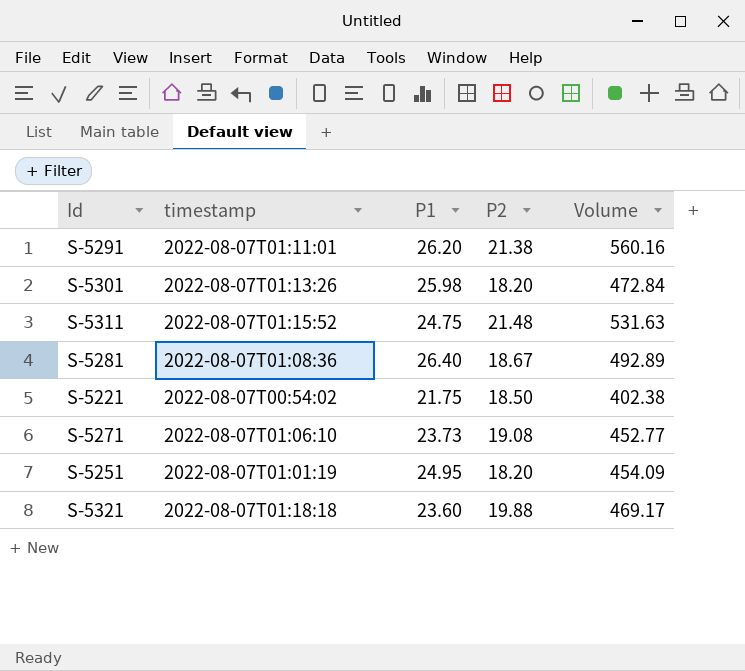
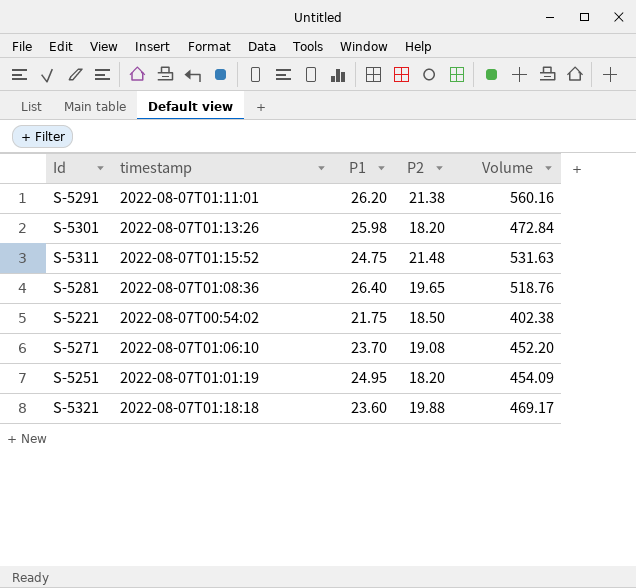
S-5281 | P2: 18.67 -> 19.65
S-5281 | Volume: 492.89 -> 518.76
S-5271 | P1: 23.73 -> 23.70
S-5271 | Volume: 452.77 -> 452.20

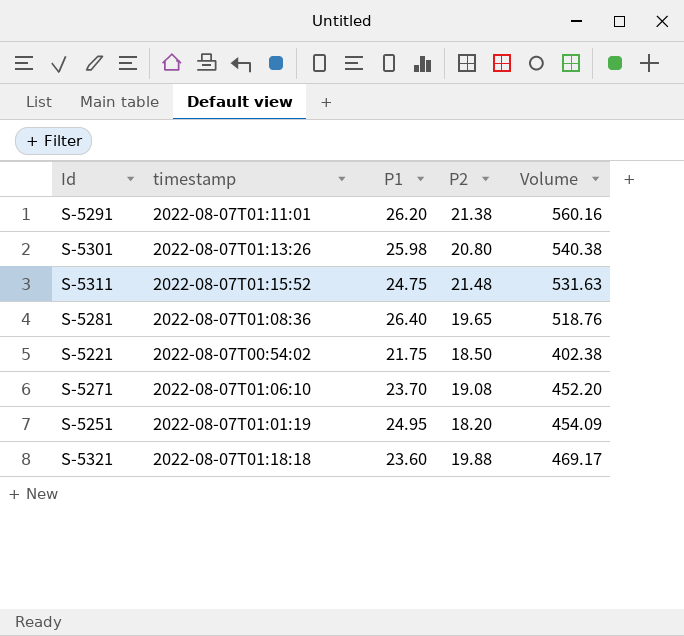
S-5301 | P2: 18.20 -> 20.80
S-5301 | Volume: 472.84 -> 540.38

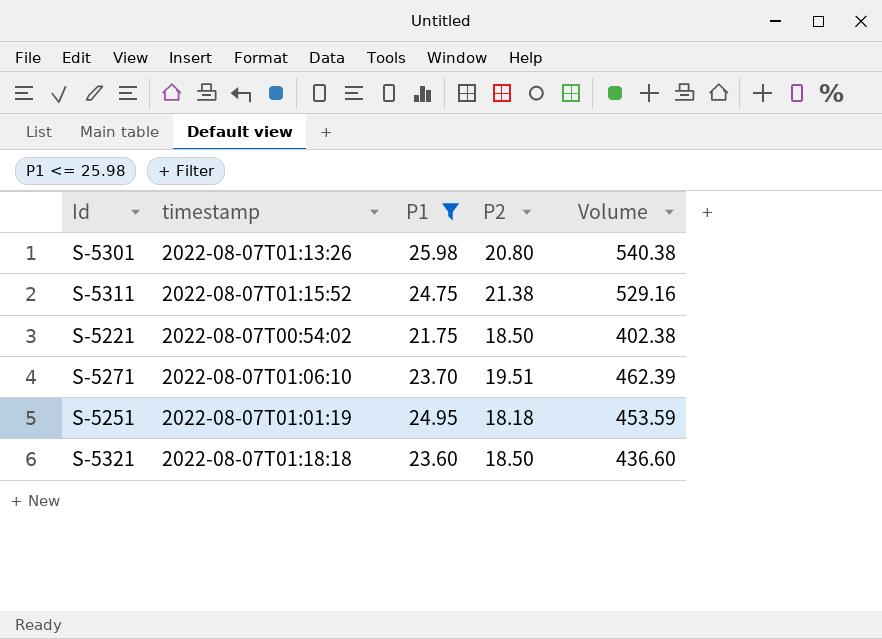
filter: none -> P1 <= 25.98
S-5311 | P2: 21.48 -> 21.38
S-5311 | Volume: 531.63 -> 529.16
S-5271 | P2: 19.08 -> 19.51
S-5271 | Volume: 452.20 -> 462.39
S-5251 | P2: 18.20 -> 18.18
S-5251 | Volume: 454.09 -> 453.59
S-5321 | P2: 19.88 -> 18.50
S-5321 | Volume: 469.17 -> 436.60

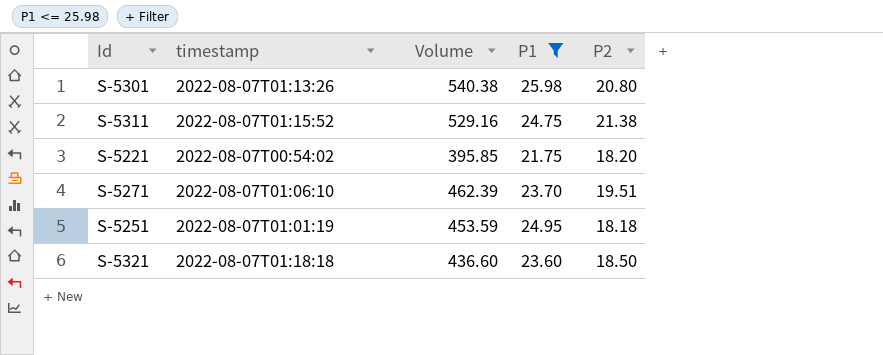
column Volume | position: 5 -> 3
S-5221 | Volume: 402.38 -> 395.85
S-5221 | P2: 18.50 -> 18.20

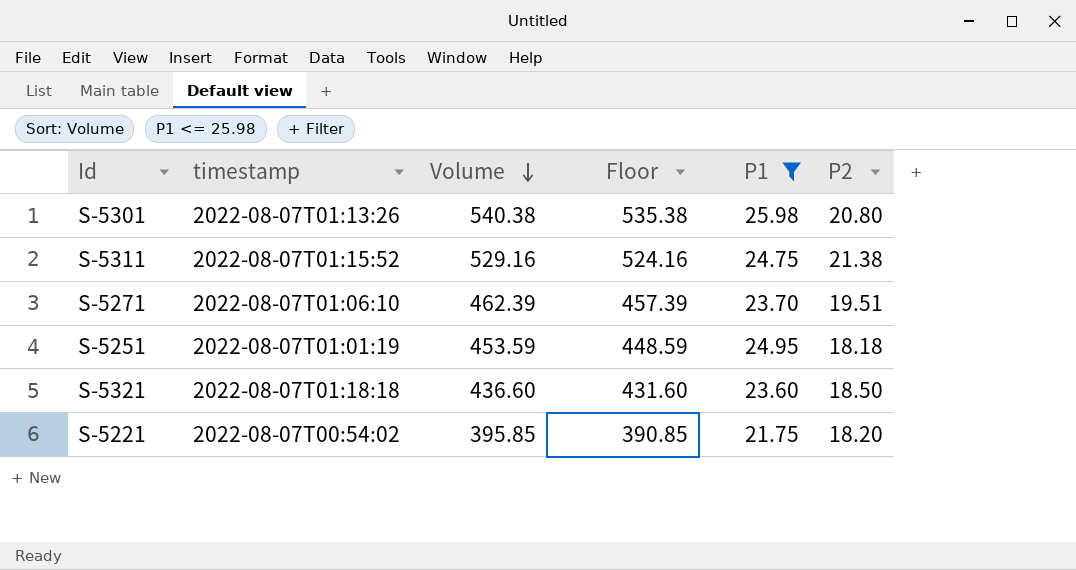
row order: none -> Volume descending
column Floor | formula: none -> [Volume] - 5

